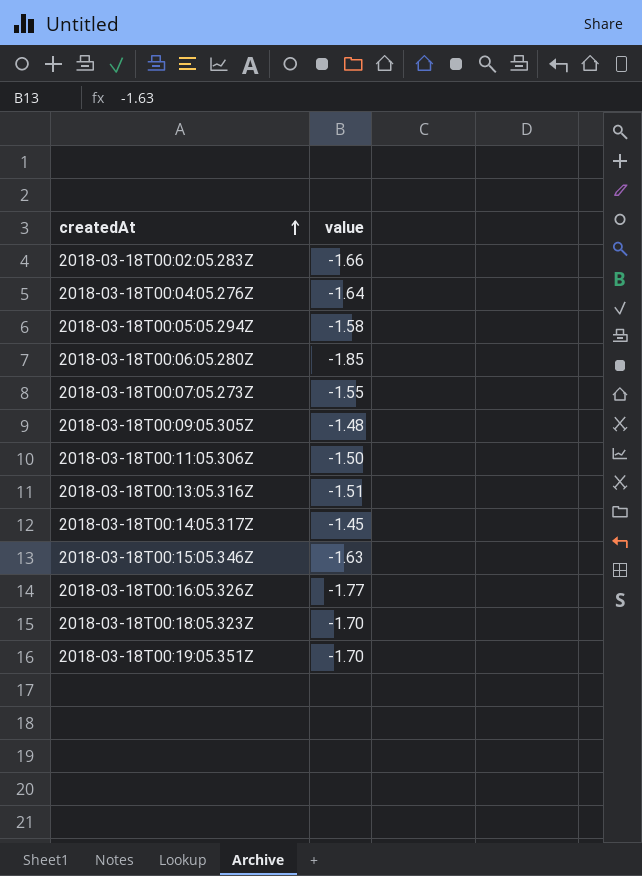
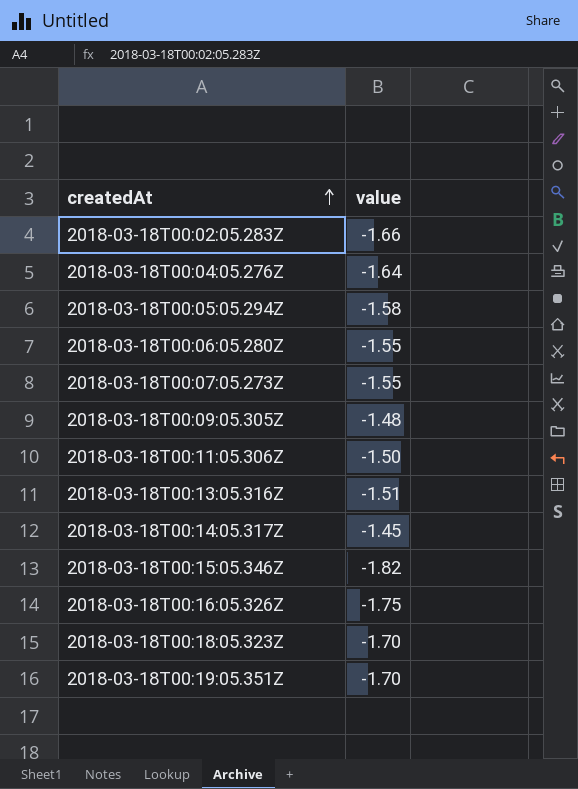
2018-03-18T00:06:05.280Z | value: -1.85 -> -1.55
2018-03-18T00:15:05.346Z | value: -1.63 -> -1.82
2018-03-18T00:16:05.326Z | value: -1.77 -> -1.75

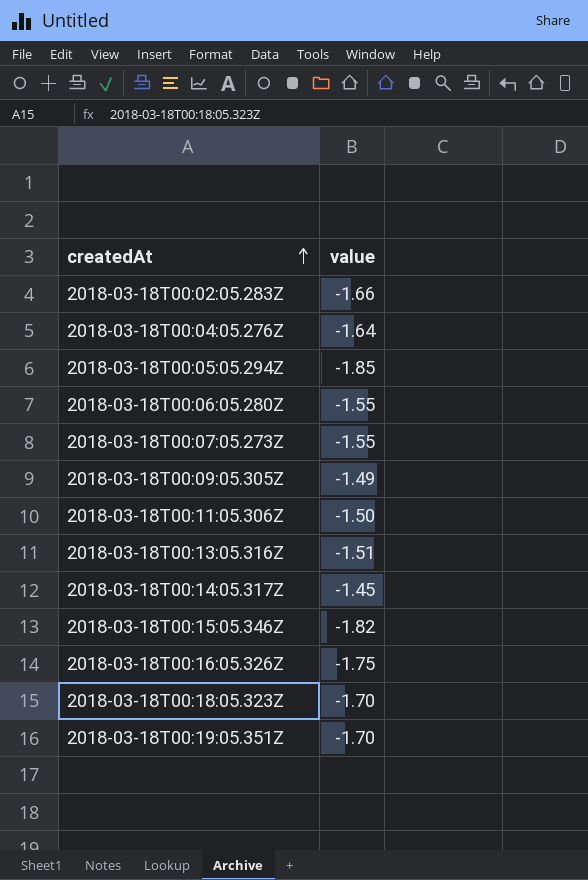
2018-03-18T00:05:05.294Z | value: -1.58 -> -1.85
2018-03-18T00:09:05.305Z | value: -1.48 -> -1.49

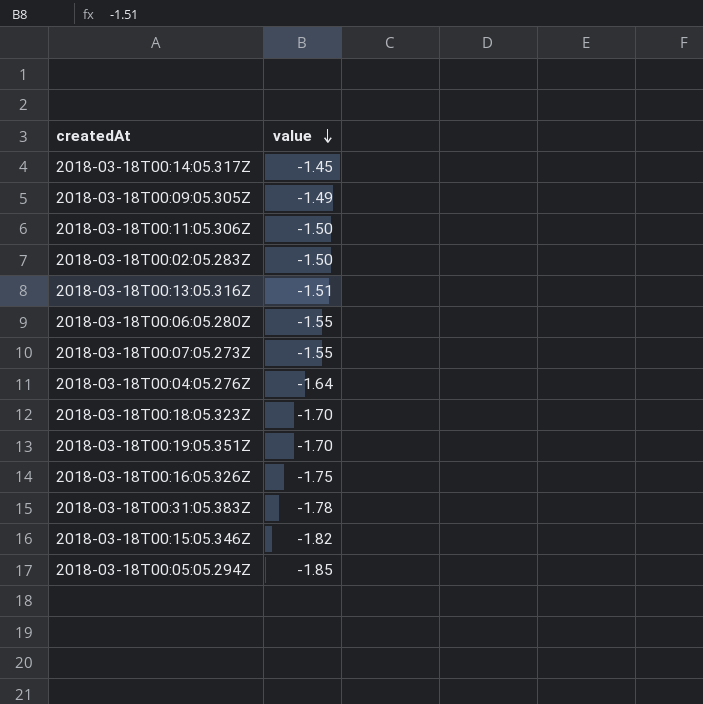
row order: createdAt ascending -> value descending
2018-03-18T00:02:05.283Z | value: -1.66 -> -1.50
row 2018-03-18T00:31:05.383Z: none -> -1.78

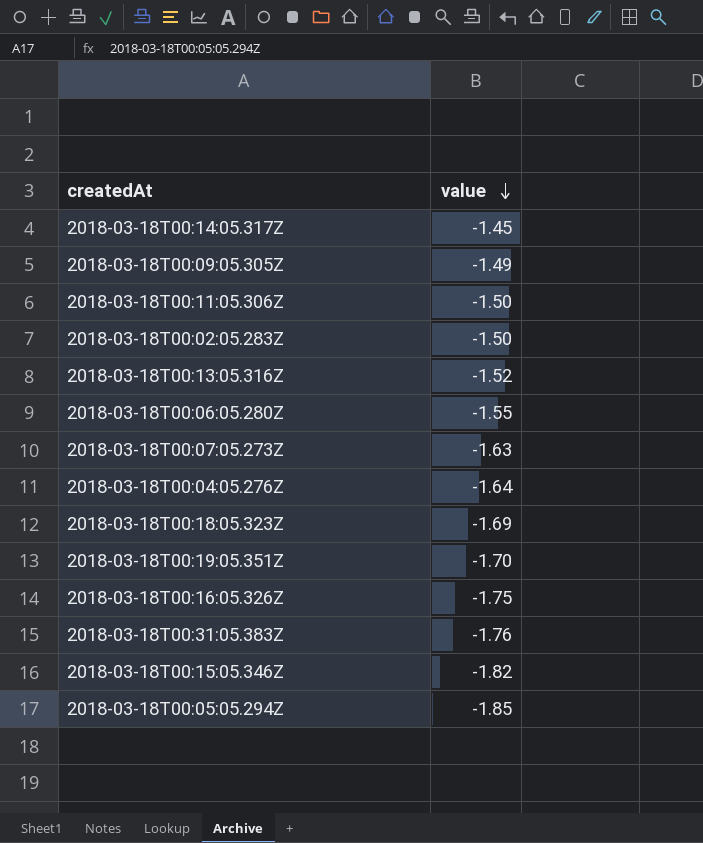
2018-03-18T00:13:05.316Z | value: -1.51 -> -1.52
2018-03-18T00:07:05.273Z | value: -1.55 -> -1.63
2018-03-18T00:18:05.323Z | value: -1.70 -> -1.69
2018-03-18T00:31:05.383Z | value: -1.78 -> -1.76

